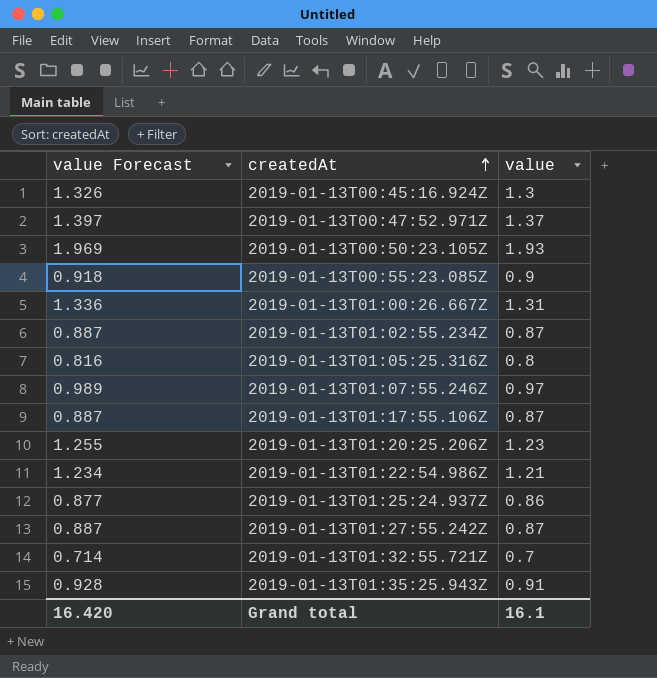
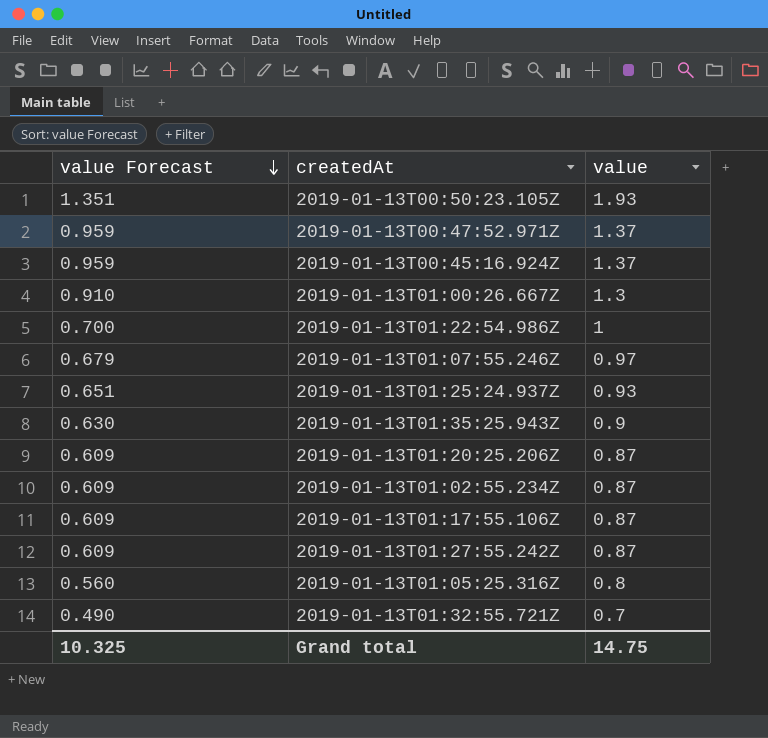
row order: createdAt ascending -> value Forecast descending
column value Forecast | formula: [value] * 1.02 -> [value] * 0.7
row 2019-01-13T00:55:23.085Z: 0.918 | 0.9 -> none
2019-01-13T00:45:16.924Z | value: 1.3 -> 1.37
2019-01-13T01:00:26.667Z | value: 1.31 -> 1.3
2019-01-13T01:22:54.986Z | value: 1.21 -> 1
2019-01-13T01:25:24.937Z | value: 0.86 -> 0.93
2019-01-13T01:35:25.943Z | value: 0.91 -> 0.9
2019-01-13T01:20:25.206Z | value: 1.23 -> 0.87
Grand total | value Forecast: 16.420 -> 10.325
Grand total | value: 16.1 -> 14.75

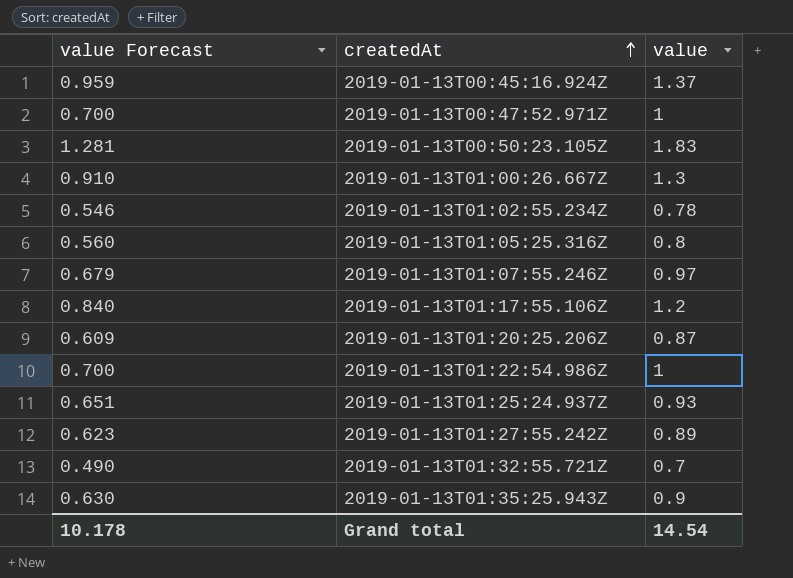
row order: value Forecast descending -> createdAt ascending
2019-01-13T00:47:52.971Z | value Forecast: 0.959 -> 0.700
2019-01-13T00:47:52.971Z | value: 1.37 -> 1
2019-01-13T00:50:23.105Z | value Forecast: 1.351 -> 1.281
2019-01-13T00:50:23.105Z | value: 1.93 -> 1.83
2019-01-13T01:02:55.234Z | value Forecast: 0.609 -> 0.546
2019-01-13T01:02:55.234Z | value: 0.87 -> 0.78
2019-01-13T01:17:55.106Z | value Forecast: 0.609 -> 0.840
2019-01-13T01:17:55.106Z | value: 0.87 -> 1.2
2019-01-13T01:27:55.242Z | value Forecast: 0.609 -> 0.623
2019-01-13T01:27:55.242Z | value: 0.87 -> 0.89
Grand total | value Forecast: 10.325 -> 10.178
Grand total | value: 14.75 -> 14.54

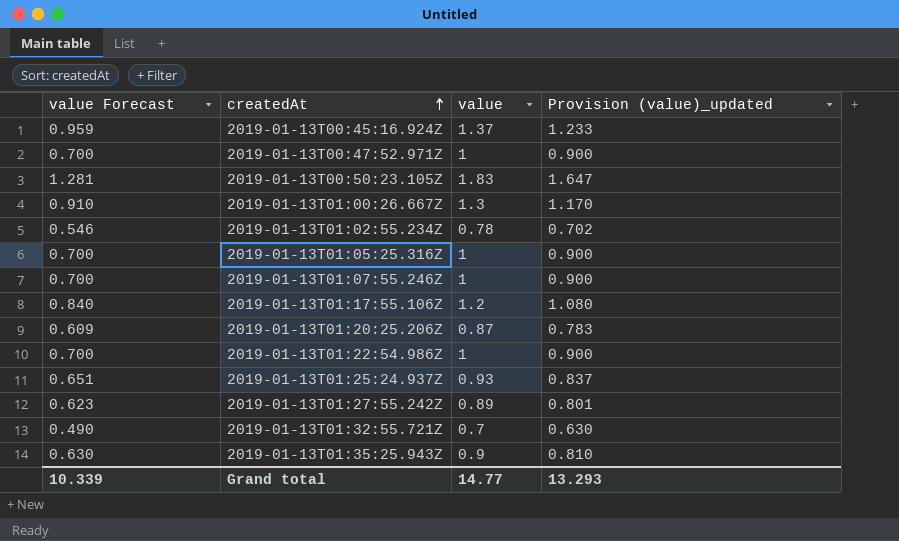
column Provision (value)_updated | formula: none -> [value] * 0.9
2019-01-13T01:05:25.316Z | value Forecast: 0.560 -> 0.700
2019-01-13T01:05:25.316Z | value: 0.8 -> 1
2019-01-13T01:07:55.246Z | value Forecast: 0.679 -> 0.700
2019-01-13T01:07:55.246Z | value: 0.97 -> 1
Grand total | value Forecast: 10.178 -> 10.339
Grand total | value: 14.54 -> 14.77

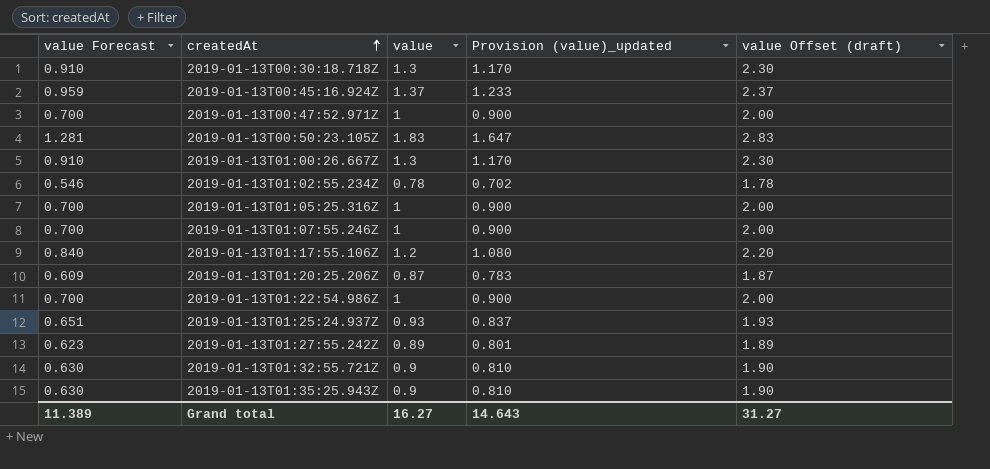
column value Offset (draft) | formula: none -> [value] + 1
row 2019-01-13T00:30:18.718Z: none -> 0.910 | 1.3 | 1.170 | 2.30
2019-01-13T01:32:55.721Z | value Forecast: 0.490 -> 0.630
2019-01-13T01:32:55.721Z | value: 0.7 -> 0.9
2019-01-13T01:32:55.721Z | Provision (value)_updated: 0.630 -> 0.810
Grand total | value Forecast: 10.339 -> 11.389
Grand total | value: 14.77 -> 16.27
Grand total | Provision (value)_updated: 13.293 -> 14.643

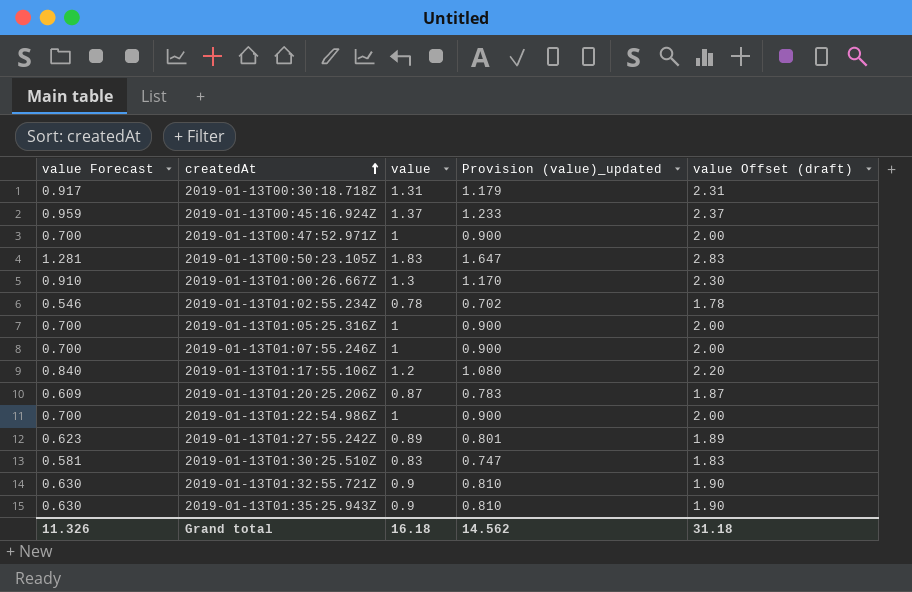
row 2019-01-13T01:25:24.937Z: 0.651 | 0.93 | 0.837 | 1.93 -> none
2019-01-13T00:30:18.718Z | value Forecast: 0.910 -> 0.917
2019-01-13T00:30:18.718Z | value: 1.3 -> 1.31
2019-01-13T00:30:18.718Z | Provision (value)_updated: 1.170 -> 1.179
2019-01-13T00:30:18.718Z | value Offset (draft): 2.30 -> 2.31
row 2019-01-13T01:30:25.510Z: none -> 0.581 | 0.83 | 0.747 | 1.83
Grand total | value Forecast: 11.389 -> 11.326
Grand total | value: 16.27 -> 16.18
Grand total | Provision (value)_updated: 14.643 -> 14.562
Grand total | value Offset (draft): 31.27 -> 31.18

